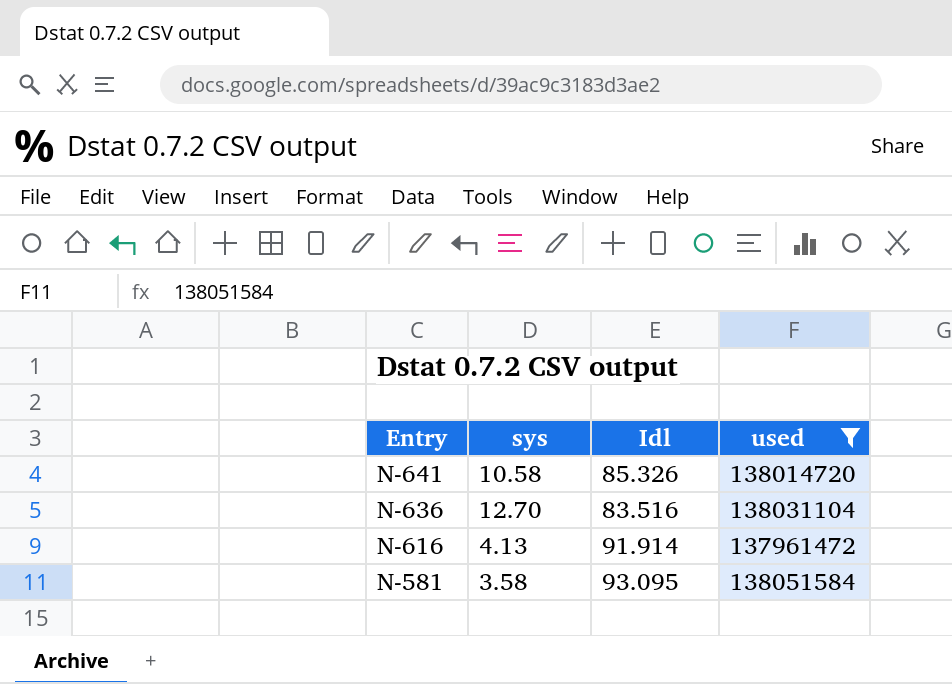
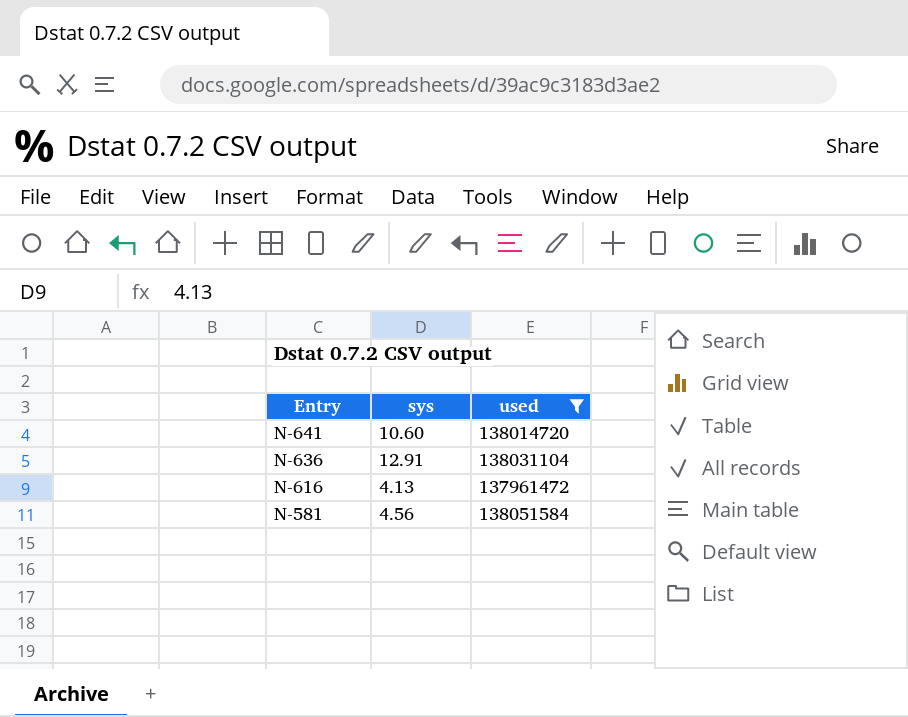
column Idl | position: 3 -> none
N-641 | sys: 10.58 -> 10.60
N-636 | sys: 12.70 -> 12.91
N-581 | sys: 3.58 -> 4.56

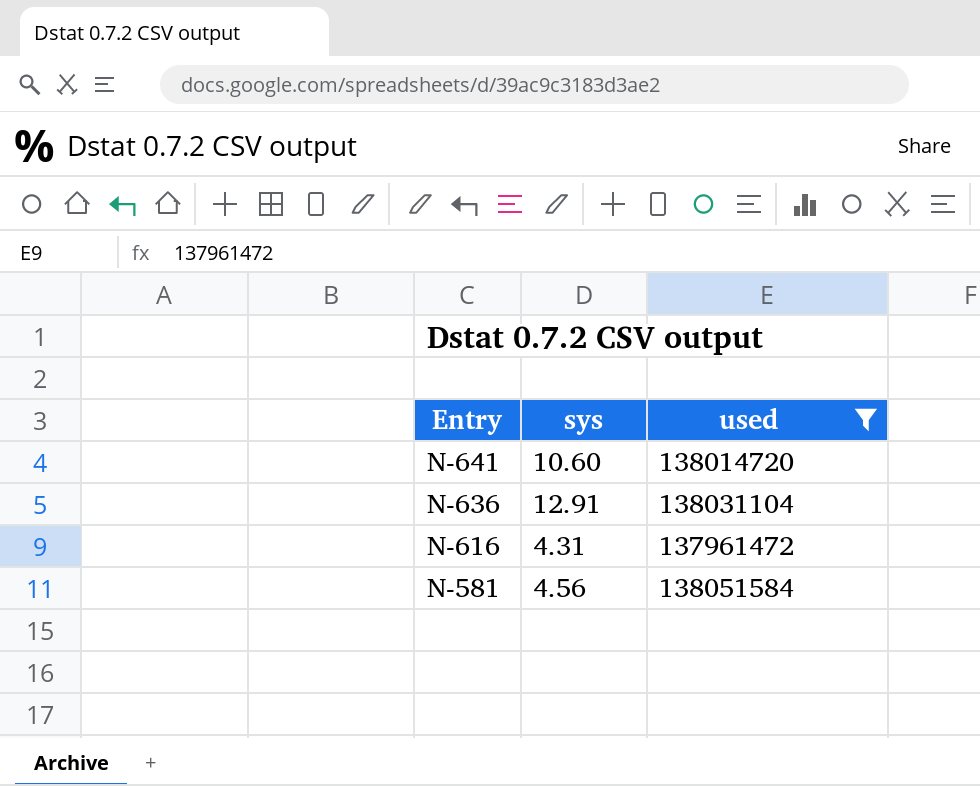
N-616 | sys: 4.13 -> 4.31

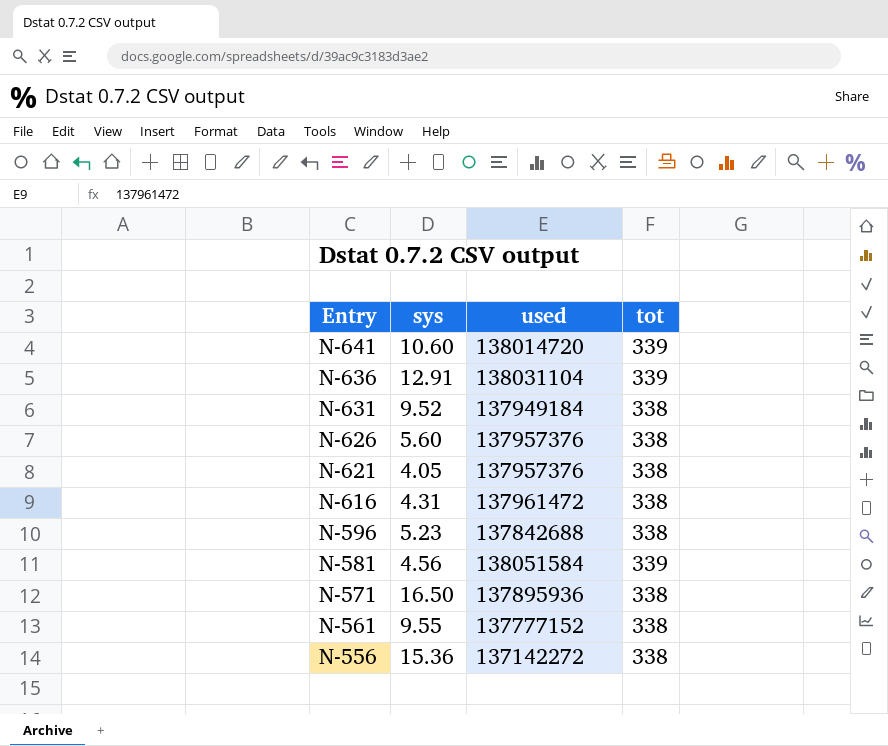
filter: used >= 137961472 -> none
column tot | position: none -> 4

